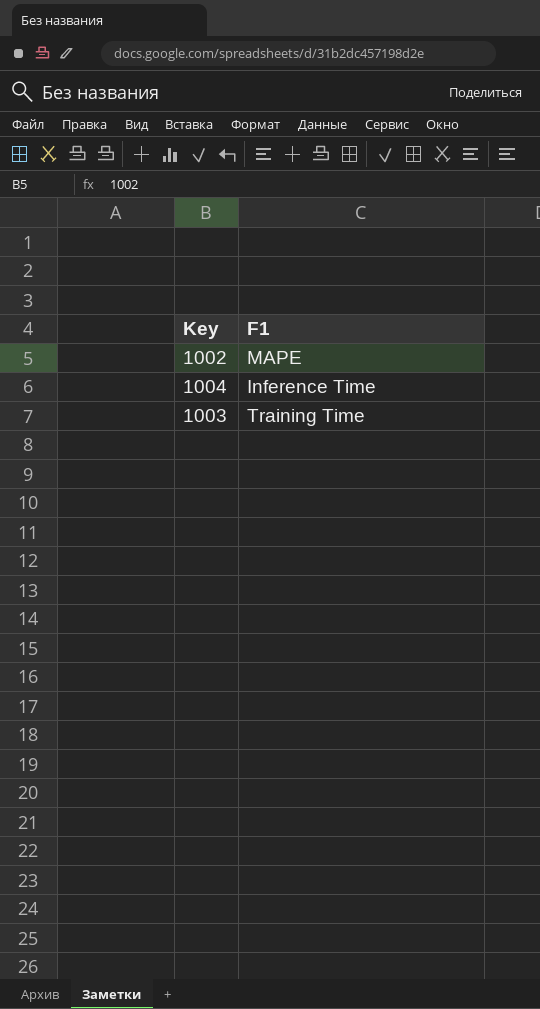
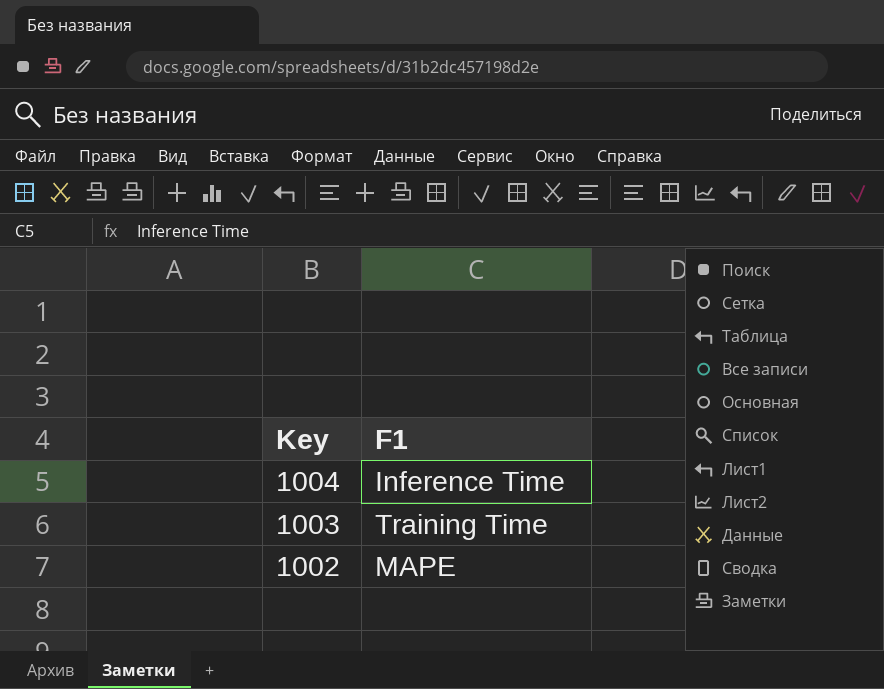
row order: none -> Key descending

